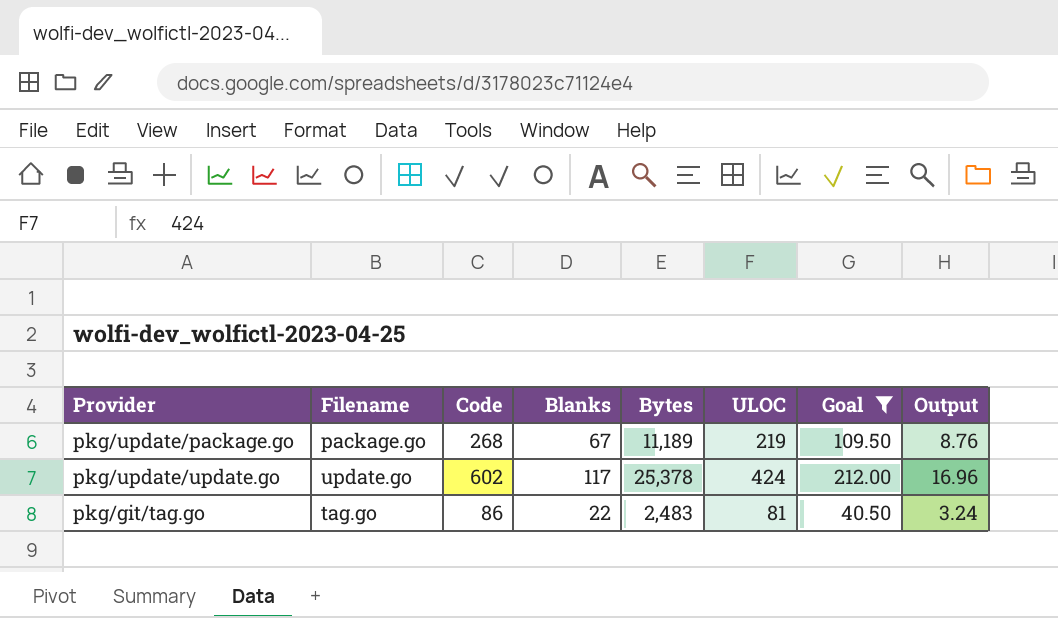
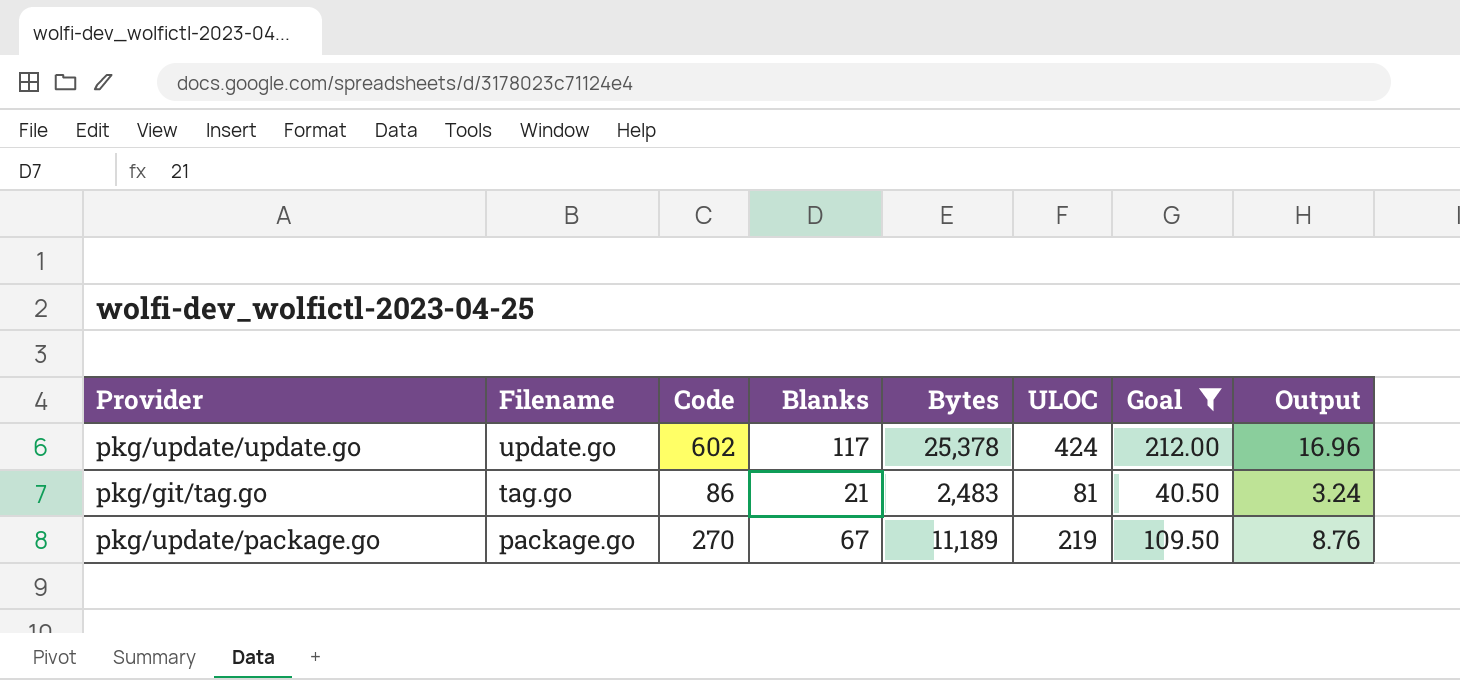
row order: none -> Filename descending
pkg/git/tag.go | Blanks: 22 -> 21
pkg/update/package.go | Code: 268 -> 270

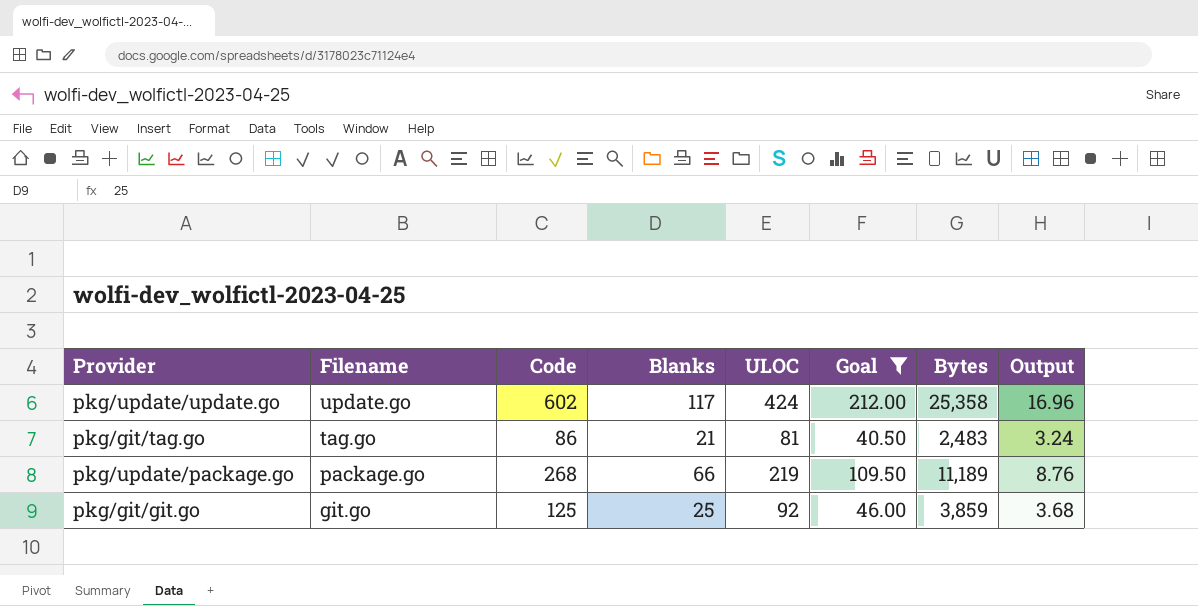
column Bytes | position: 5 -> 7
pkg/update/update.go | Bytes: 25,378 -> 25,358
pkg/update/package.go | Code: 270 -> 268
pkg/update/package.go | Blanks: 67 -> 66
row pkg/git/git.go: none -> git.go | 125 | 25 | 92 | 46.00 | 3,859 | 3.68

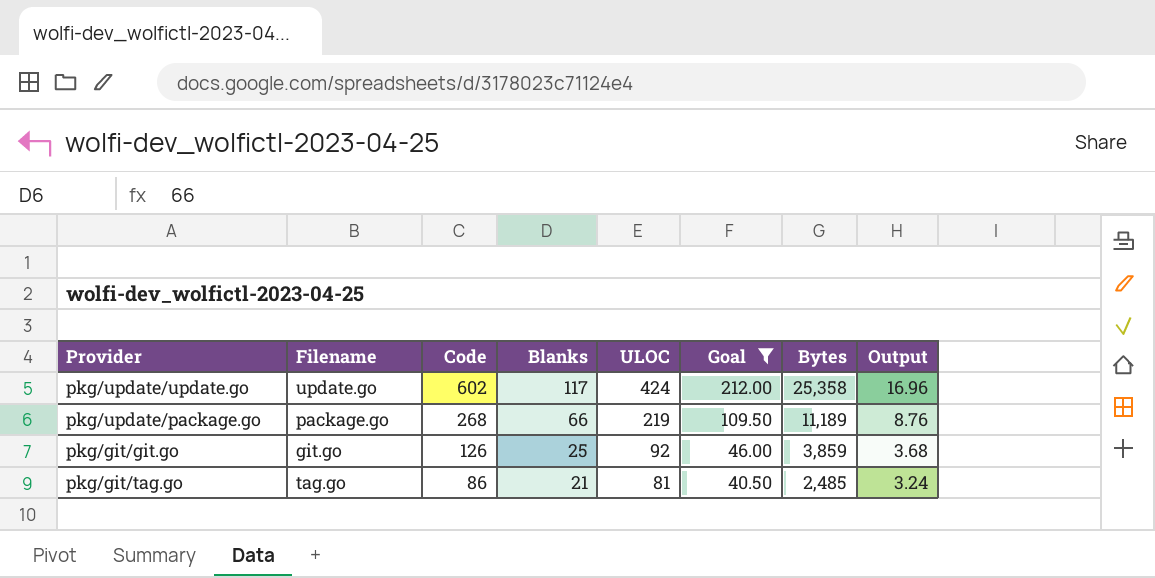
row order: Filename descending -> Code descending
pkg/git/git.go | Code: 125 -> 126
pkg/git/tag.go | Bytes: 2,483 -> 2,485

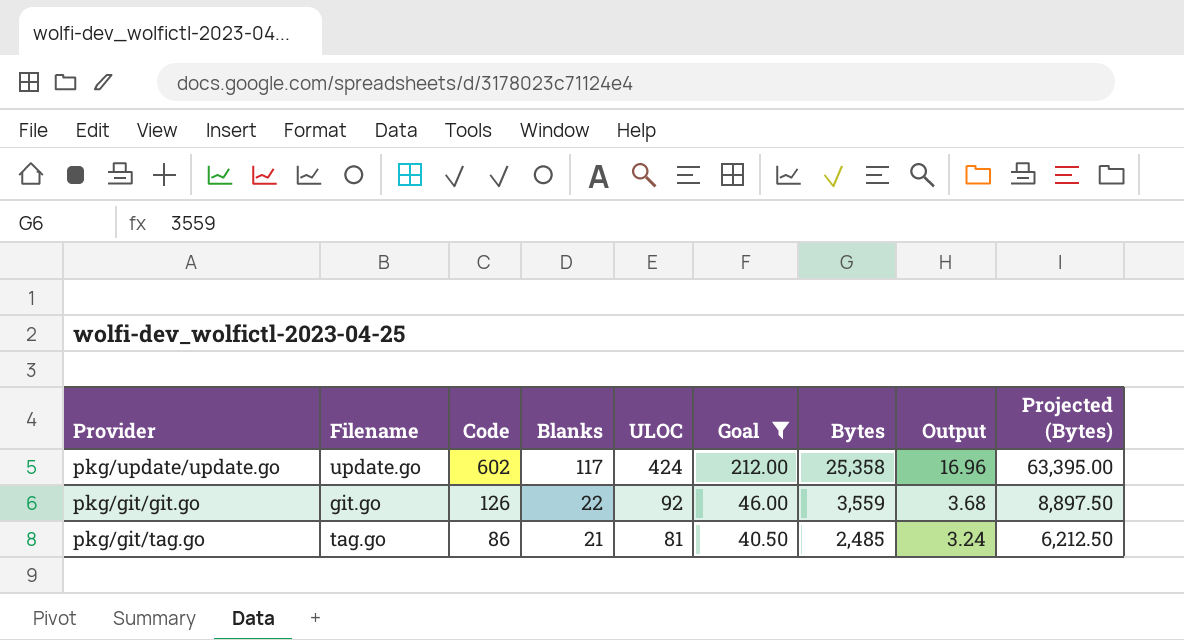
column Projected (Bytes) | formula: none -> [Bytes] * 2.5
row pkg/update/package.go: package.go | 268 | 66 | 219 | 109.50 | 11,189 | 8.76 -> none
pkg/git/git.go | Blanks: 25 -> 22
pkg/git/git.go | Bytes: 3,859 -> 3,559

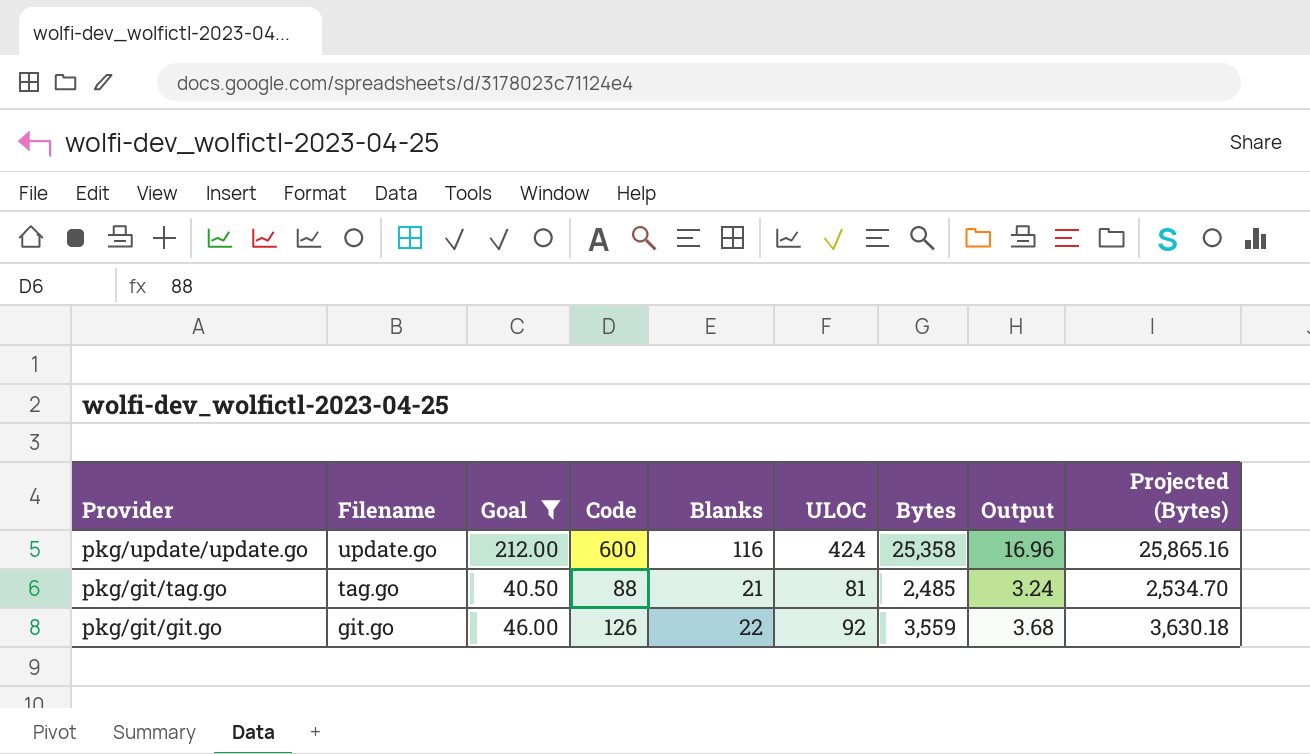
row order: Code descending -> Provider descending
column Goal | position: 6 -> 3
column Projected (Bytes) | formula: [Bytes] * 2.5 -> [Bytes] * 1.02
pkg/update/update.go | Code: 602 -> 600
pkg/update/update.go | Blanks: 117 -> 116
pkg/git/tag.go | Code: 86 -> 88

